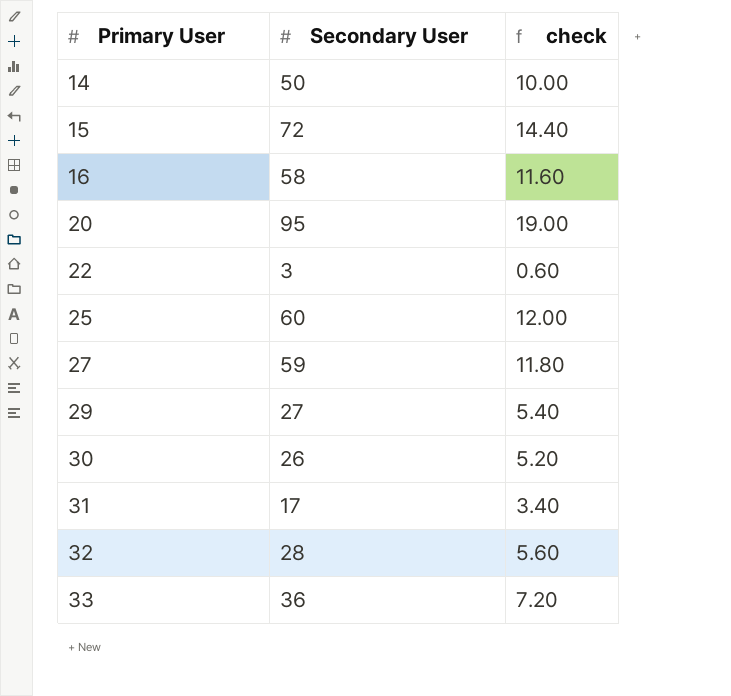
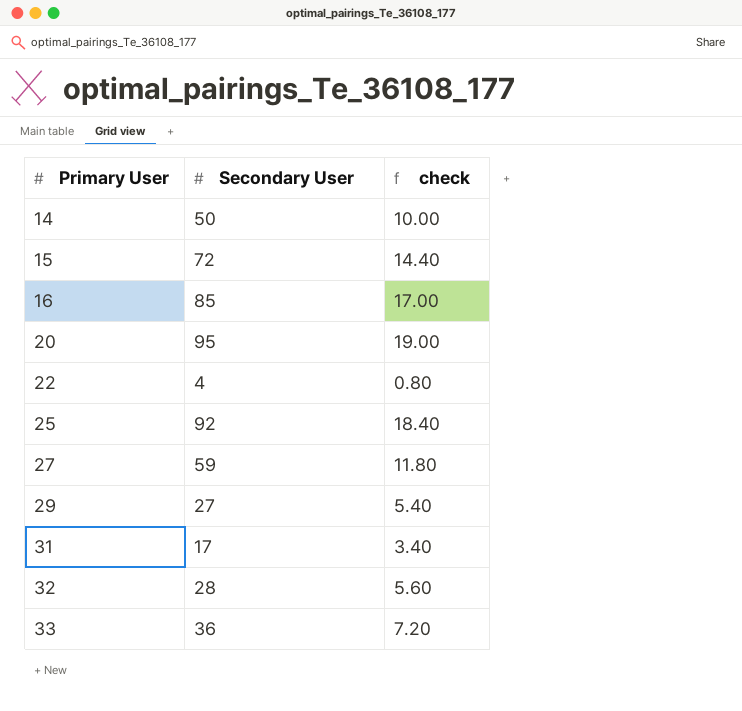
row 30: 26 | 5.20 -> none
16 | Secondary User: 58 -> 85
16 | check: 11.60 -> 17.00
22 | Secondary User: 3 -> 4
22 | check: 0.60 -> 0.80
25 | Secondary User: 60 -> 92
25 | check: 12.00 -> 18.40

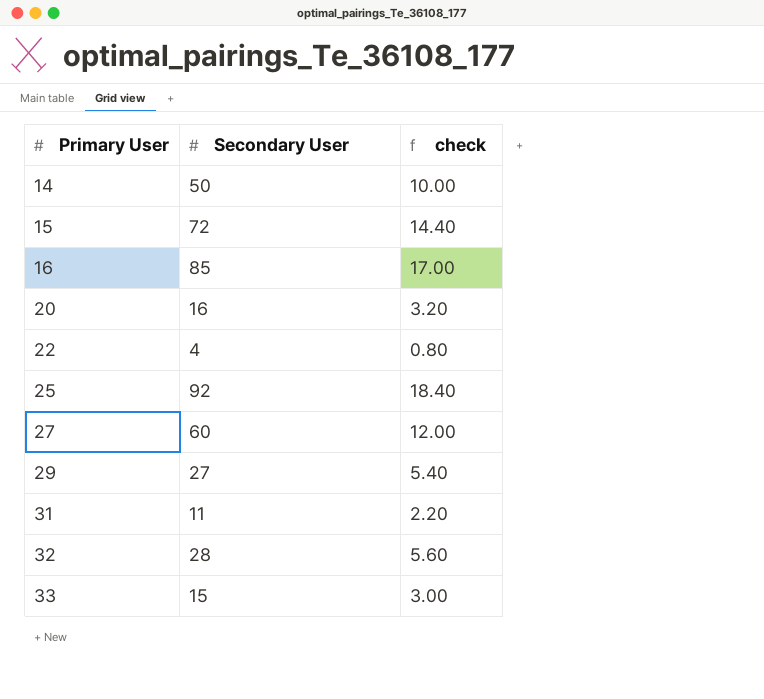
20 | Secondary User: 95 -> 16
20 | check: 19.00 -> 3.20
27 | Secondary User: 59 -> 60
27 | check: 11.80 -> 12.00
31 | Secondary User: 17 -> 11
31 | check: 3.40 -> 2.20
33 | Secondary User: 36 -> 15
33 | check: 7.20 -> 3.00

